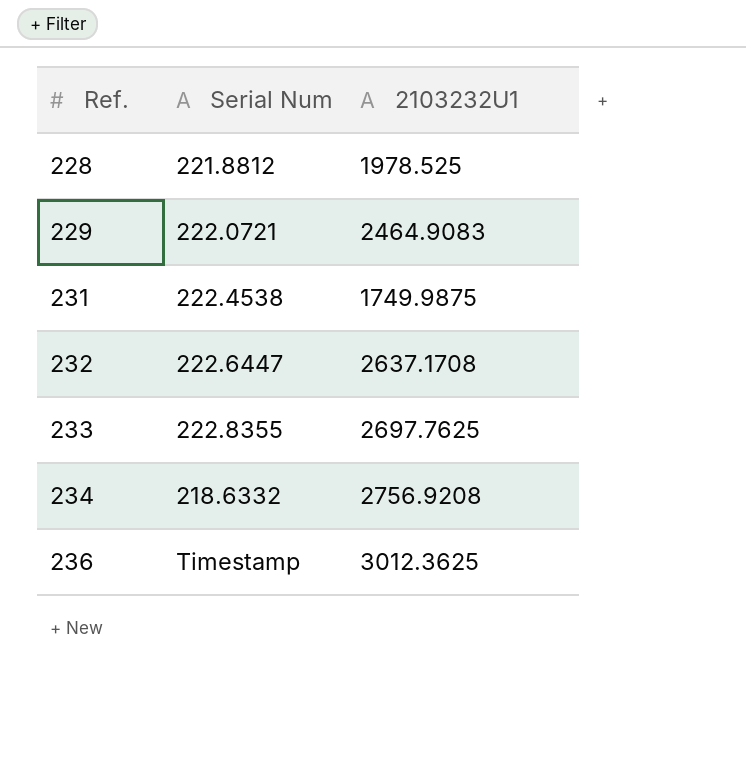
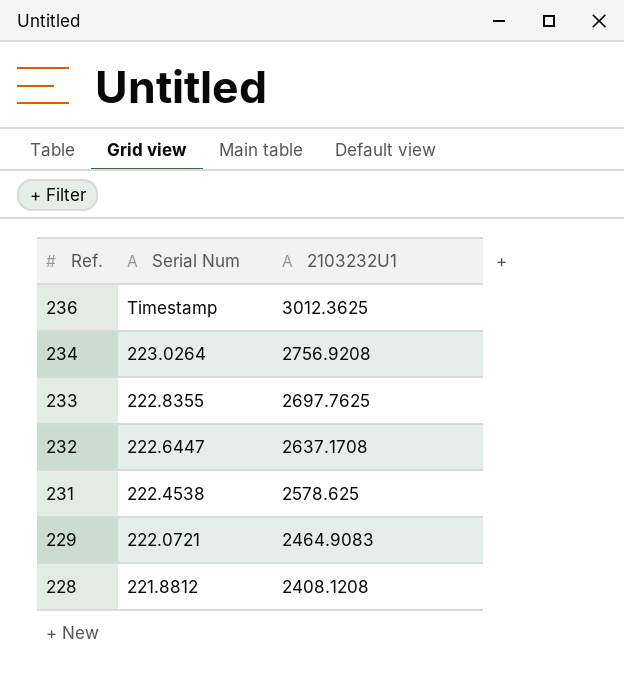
row order: Ref. ascending -> Ref. descending
234 | Serial Num: 218.6332 -> 223.0264
231 | 2103232U1: 1749.9875 -> 2578.625
228 | 2103232U1: 1978.525 -> 2408.1208

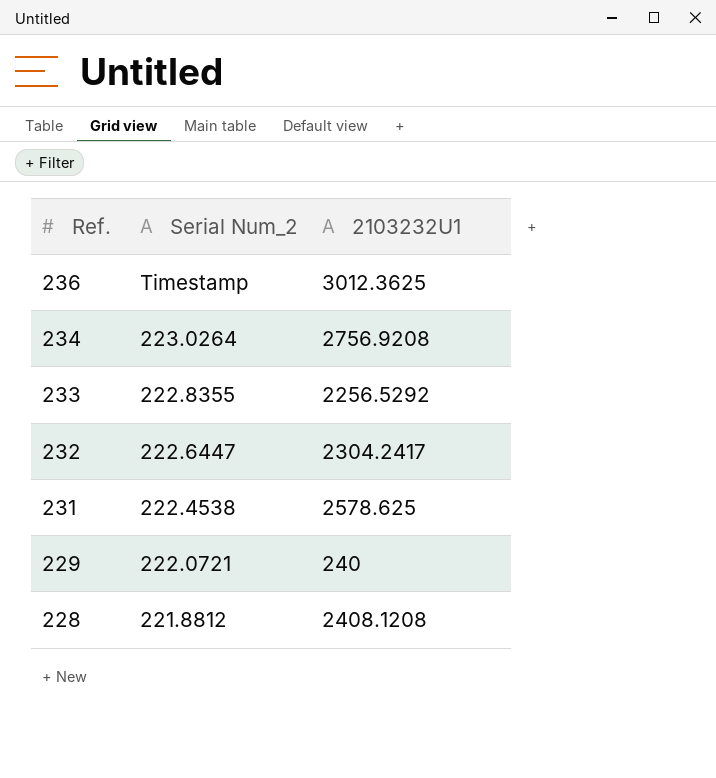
column name: Serial Num -> Serial Num_2
233 | 2103232U1: 2697.7625 -> 2256.5292
232 | 2103232U1: 2637.1708 -> 2304.2417
229 | 2103232U1: 2464.9083 -> 240

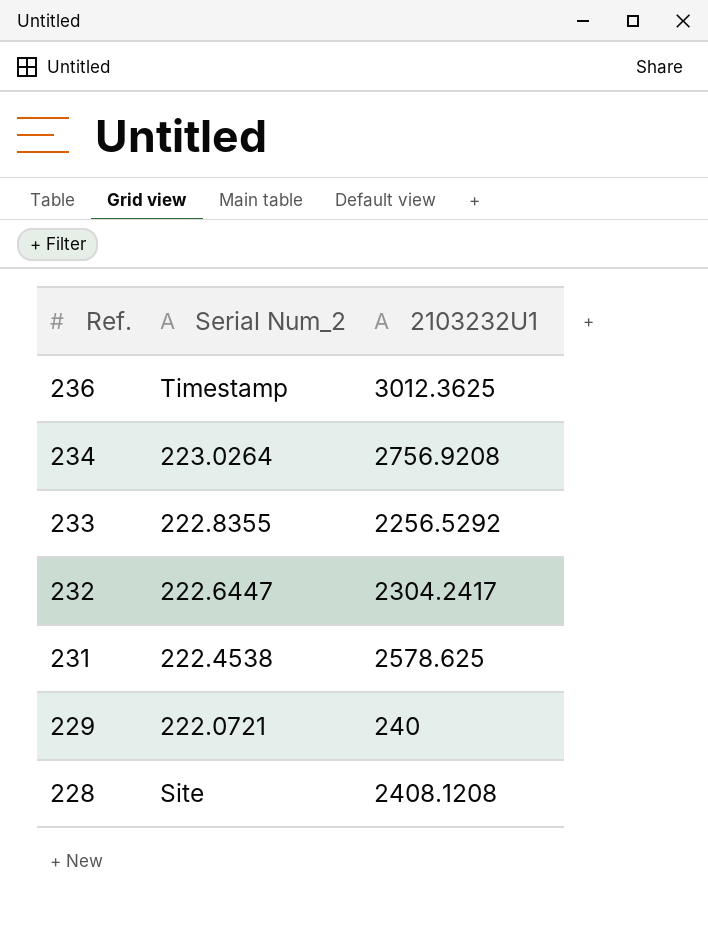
228 | Serial Num_2: 221.8812 -> Site

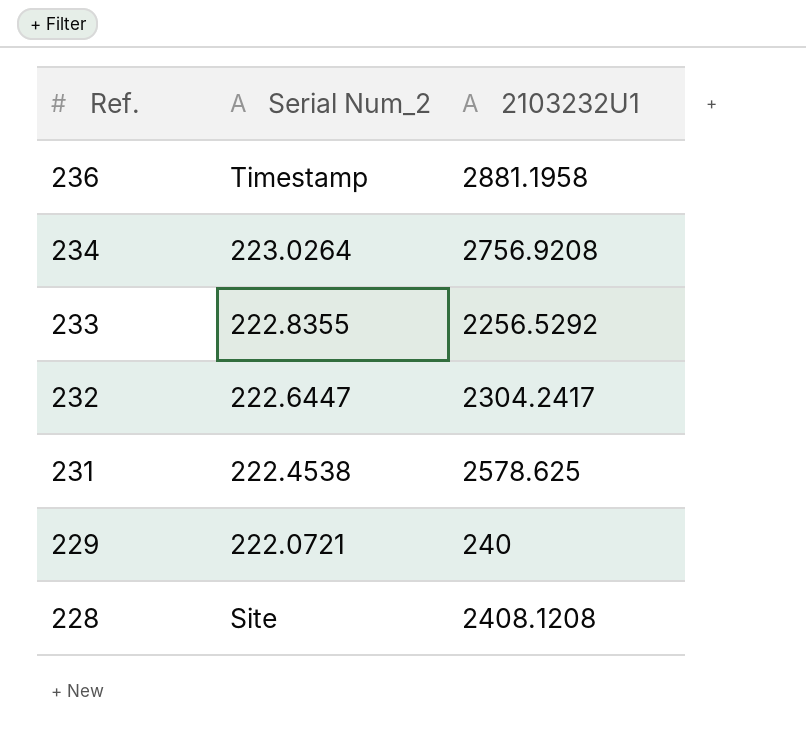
236 | 2103232U1: 3012.3625 -> 2881.1958

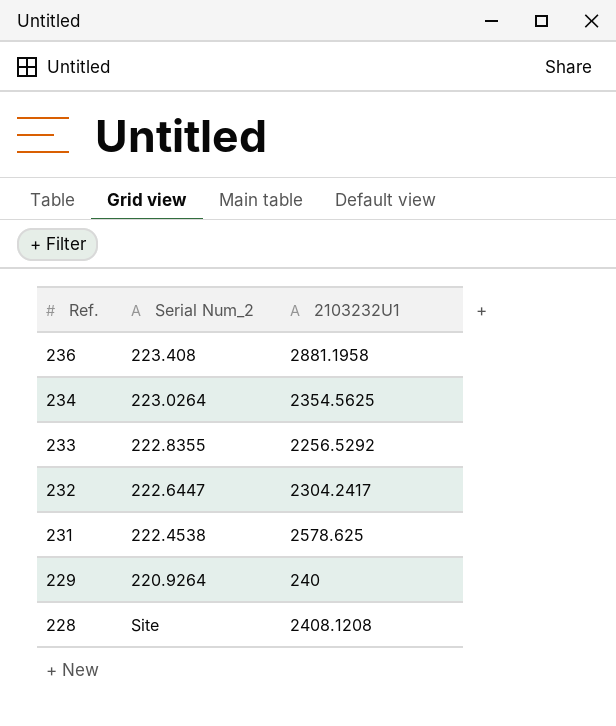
236 | Serial Num_2: Timestamp -> 223.408
234 | 2103232U1: 2756.9208 -> 2354.5625
229 | Serial Num_2: 222.0721 -> 220.9264

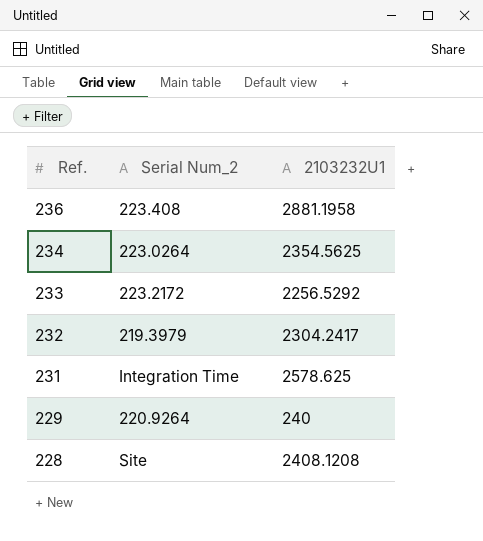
233 | Serial Num_2: 222.8355 -> 223.2172
232 | Serial Num_2: 222.6447 -> 219.3979
231 | Serial Num_2: 222.4538 -> Integration Time

